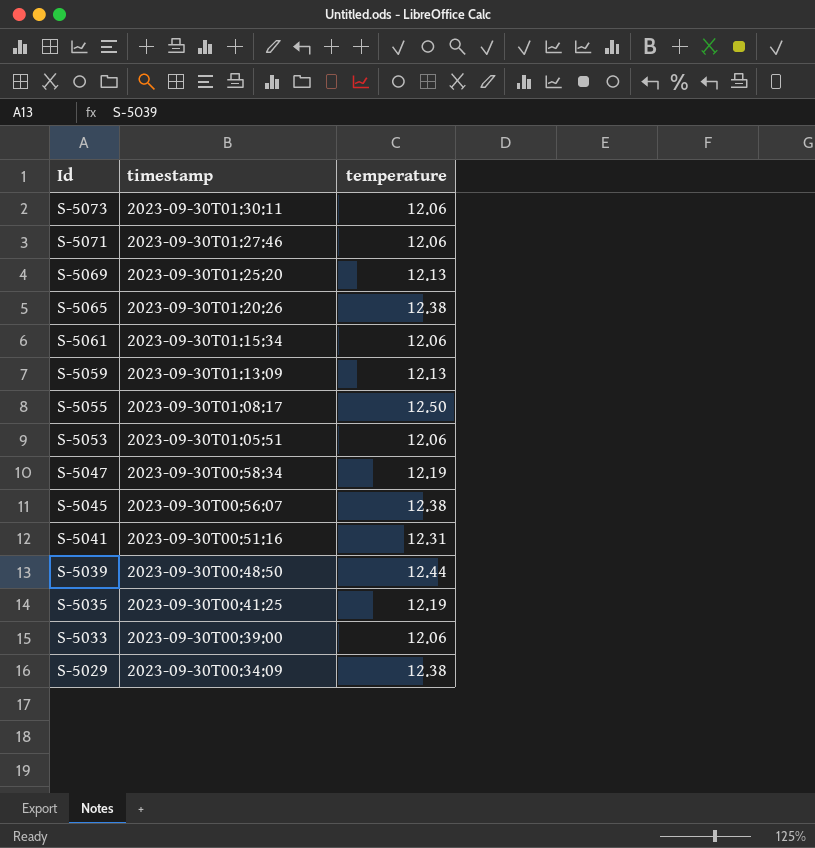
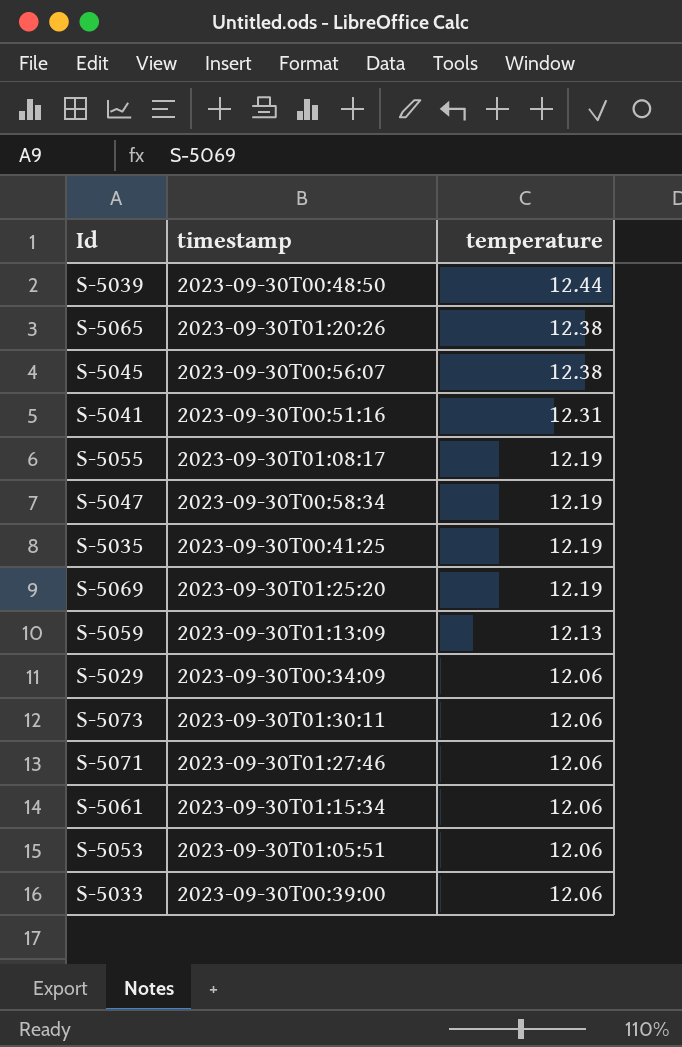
row order: Id descending -> temperature descending
S-5055 | temperature: 12.50 -> 12.19
S-5069 | temperature: 12.13 -> 12.19
S-5029 | temperature: 12.38 -> 12.06

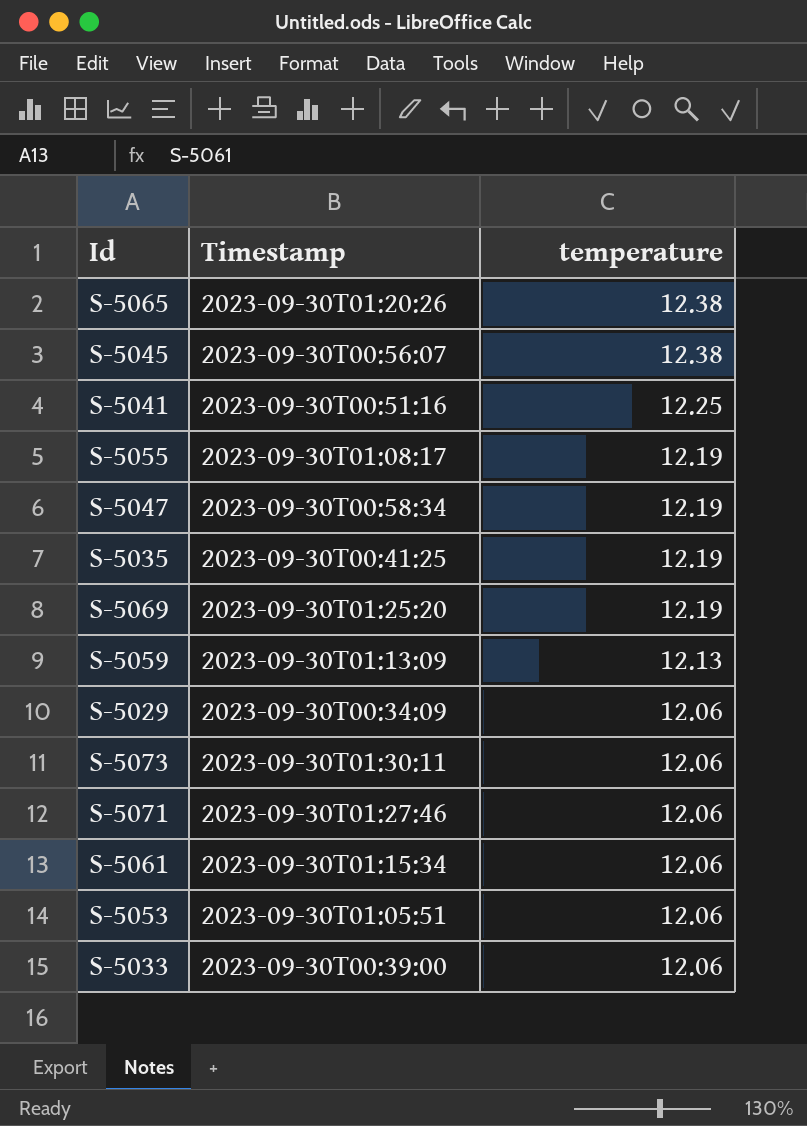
column name: timestamp -> Timestamp
row S-5039: 2023-09-30T00:48:50 | 12.44 -> none
S-5041 | temperature: 12.31 -> 12.25

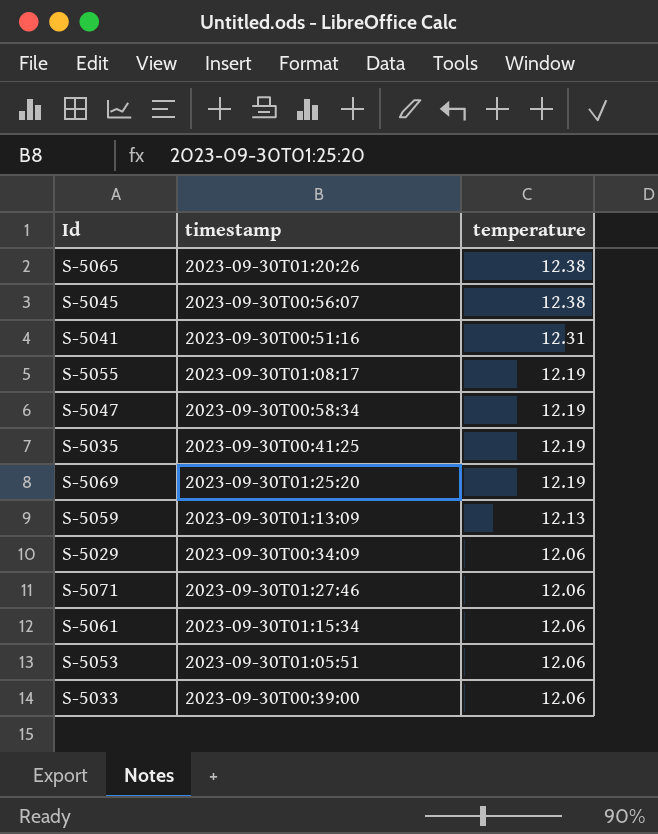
column name: Timestamp -> timestamp
row S-5073: 2023-09-30T01:30:11 | 12.06 -> none
S-5041 | temperature: 12.25 -> 12.31

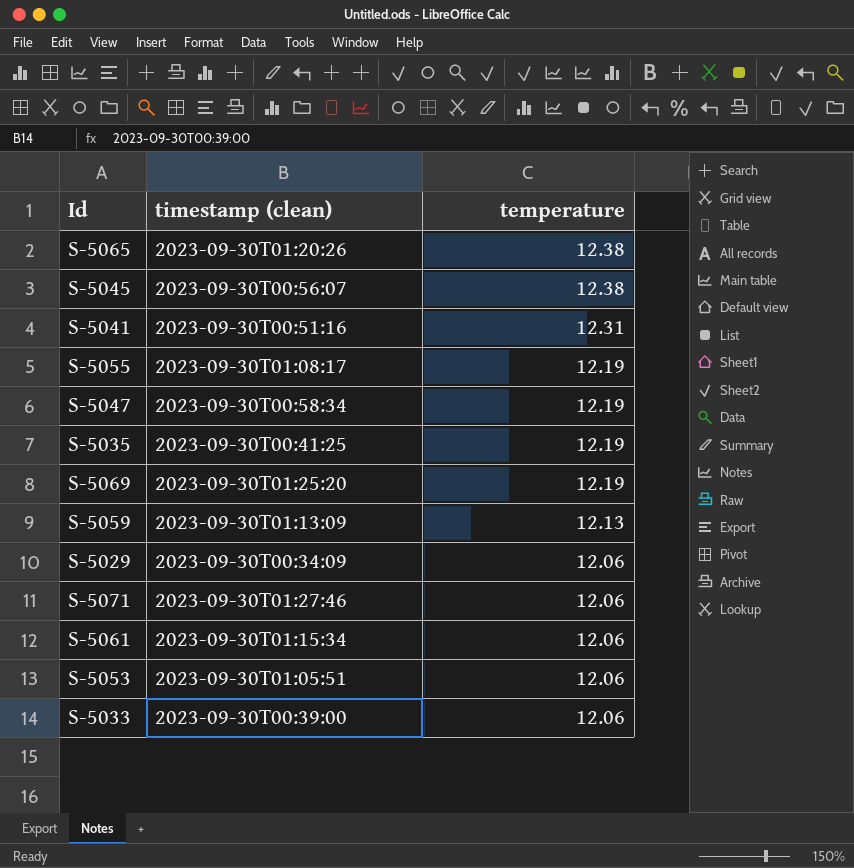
column name: timestamp -> timestamp (clean)

